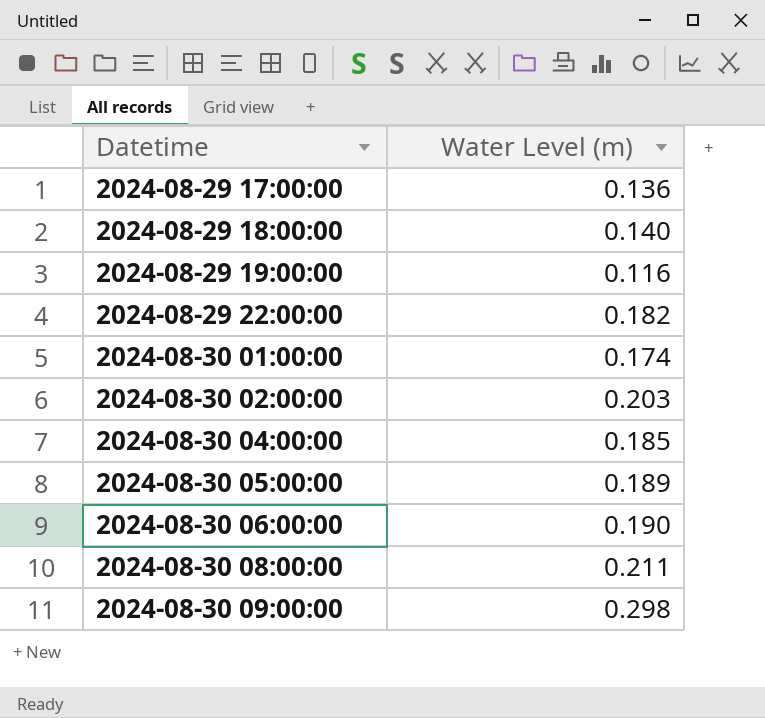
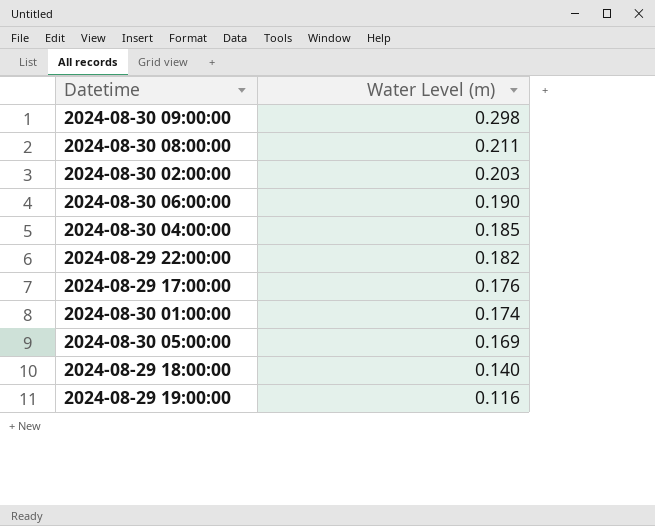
row order: Datetime ascending -> Water Level (m) descending
2024-08-29 17:00:00 | Water Level (m): 0.136 -> 0.176
2024-08-30 05:00:00 | Water Level (m): 0.189 -> 0.169

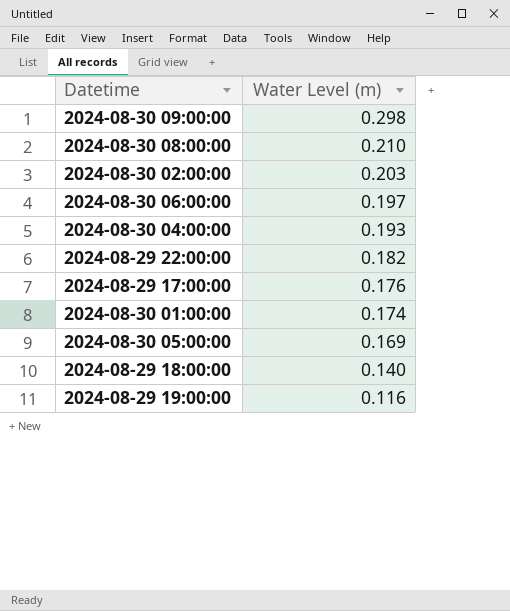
2024-08-30 08:00:00 | Water Level (m): 0.211 -> 0.210
2024-08-30 06:00:00 | Water Level (m): 0.190 -> 0.197
2024-08-30 04:00:00 | Water Level (m): 0.185 -> 0.193

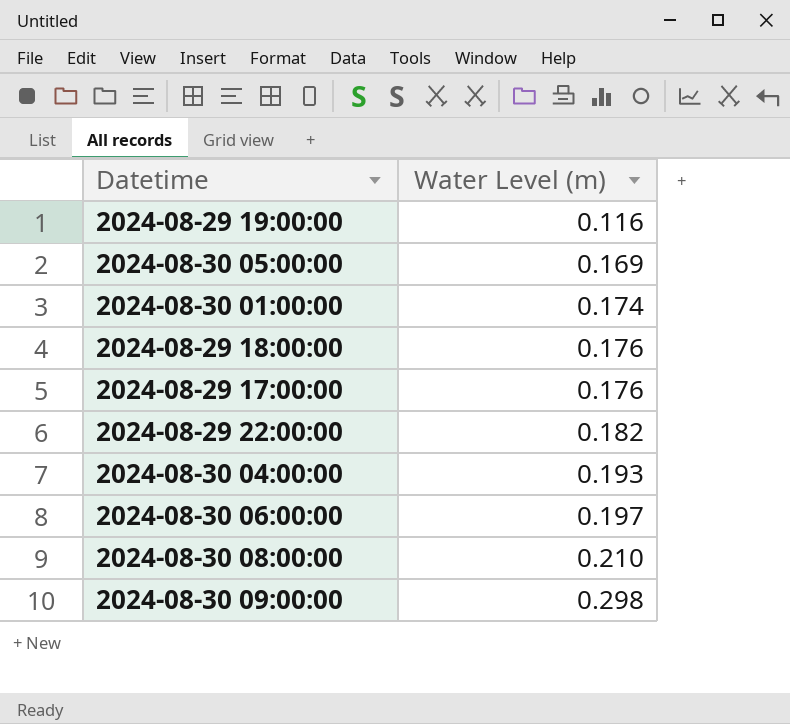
row order: Water Level (m) descending -> Water Level (m) ascending
row 2024-08-30 02:00:00: 0.203 -> none
2024-08-29 18:00:00 | Water Level (m): 0.140 -> 0.176

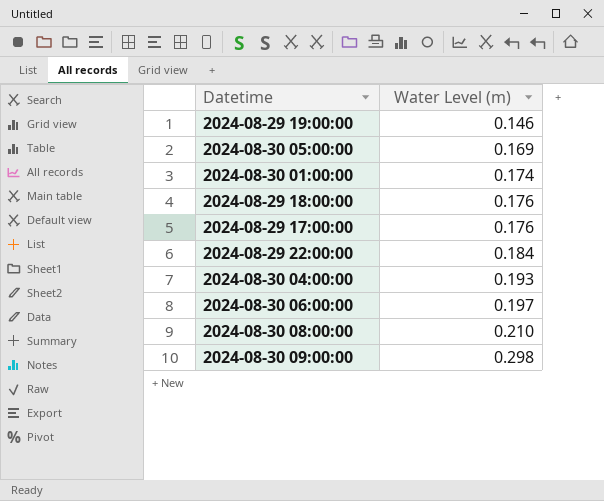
2024-08-29 19:00:00 | Water Level (m): 0.116 -> 0.146
2024-08-29 22:00:00 | Water Level (m): 0.182 -> 0.184

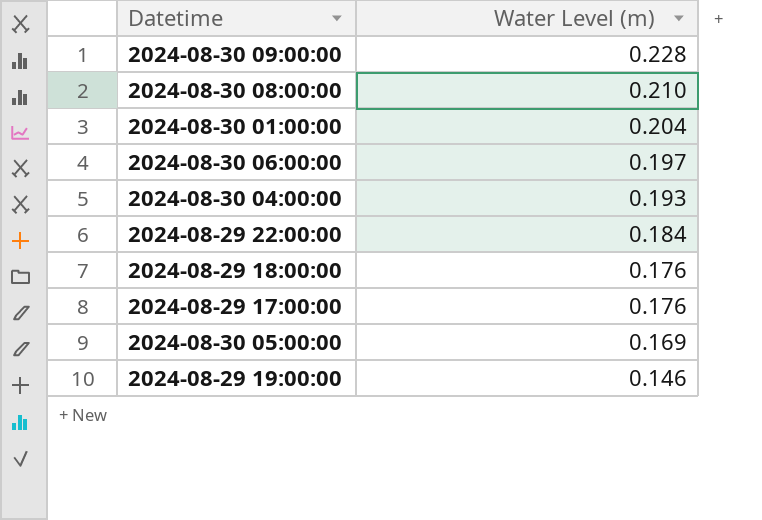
row order: Water Level (m) ascending -> Water Level (m) descending
2024-08-30 09:00:00 | Water Level (m): 0.298 -> 0.228
2024-08-30 01:00:00 | Water Level (m): 0.174 -> 0.204

